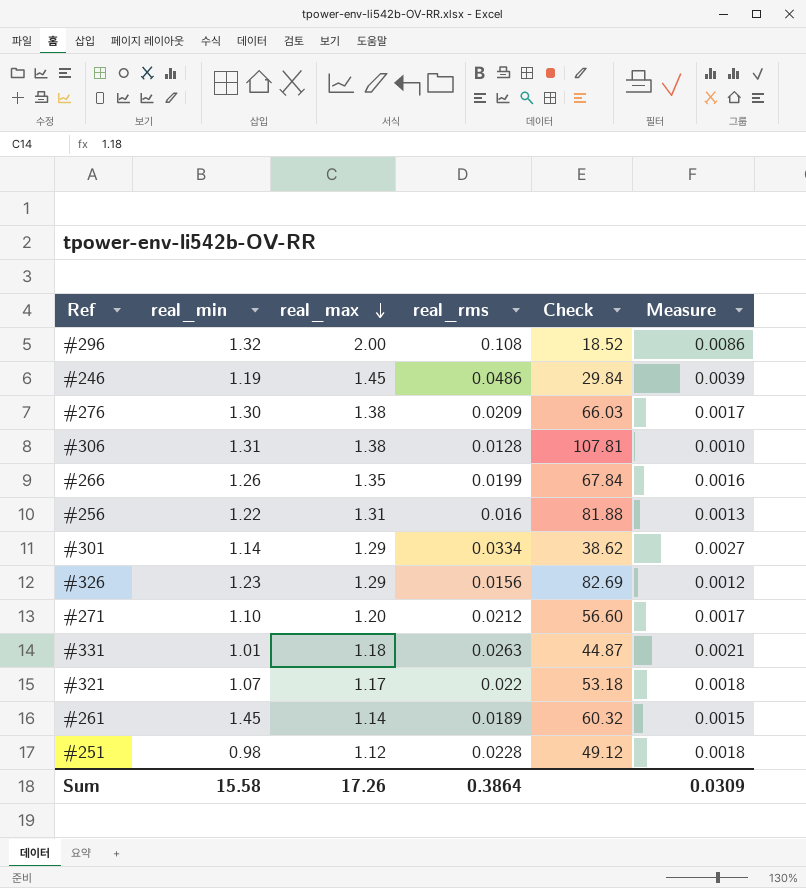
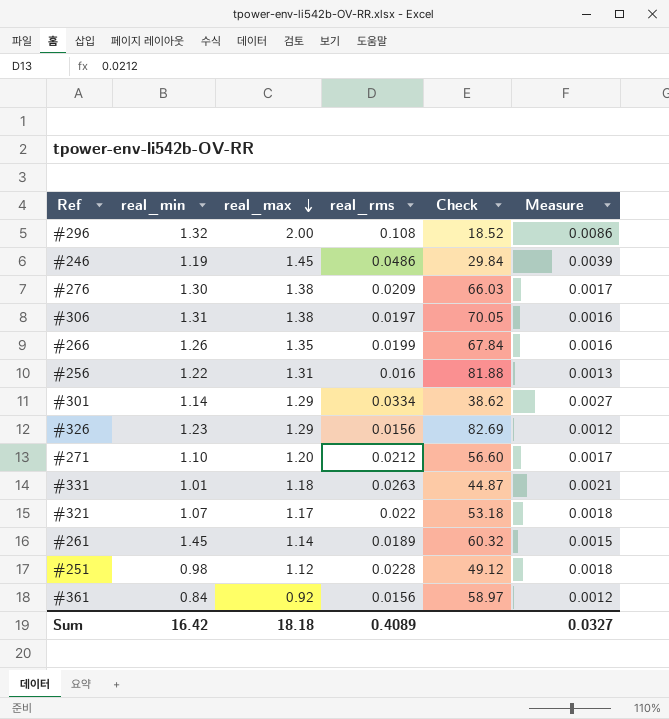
#306 | real_rms: 0.0128 -> 0.0197
#306 | Check: 107.81 -> 70.05
#306 | Measure: 0.0010 -> 0.0016
row #361: none -> 0.84 | 0.92 | 0.0156 | 58.97 | 0.0012
Sum | real_min: 15.58 -> 16.42
Sum | real_max: 17.26 -> 18.18
Sum | real_rms: 0.3864 -> 0.4089
Sum | Measure: 0.0309 -> 0.0327

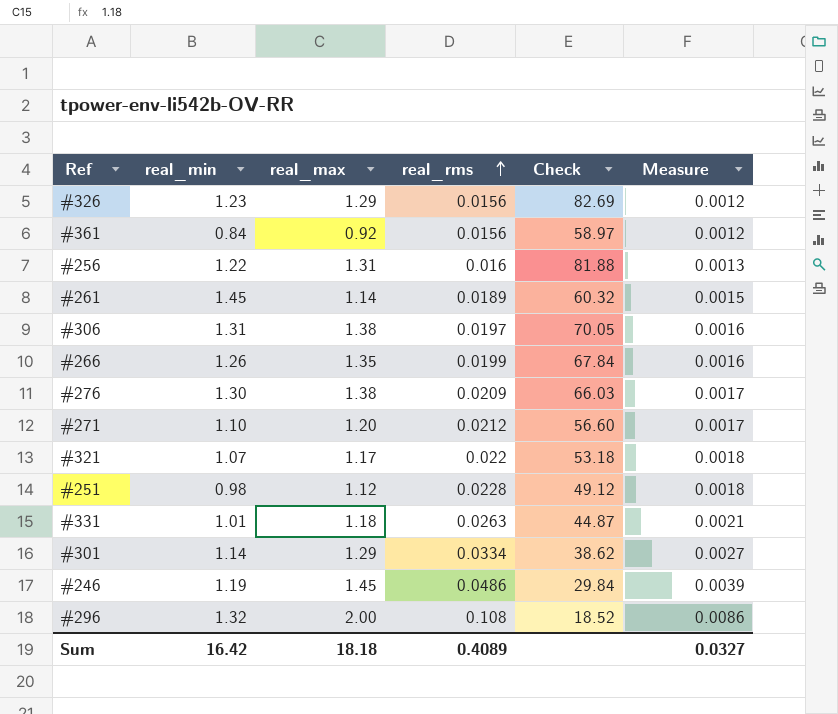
row order: real_max descending -> real_rms ascending

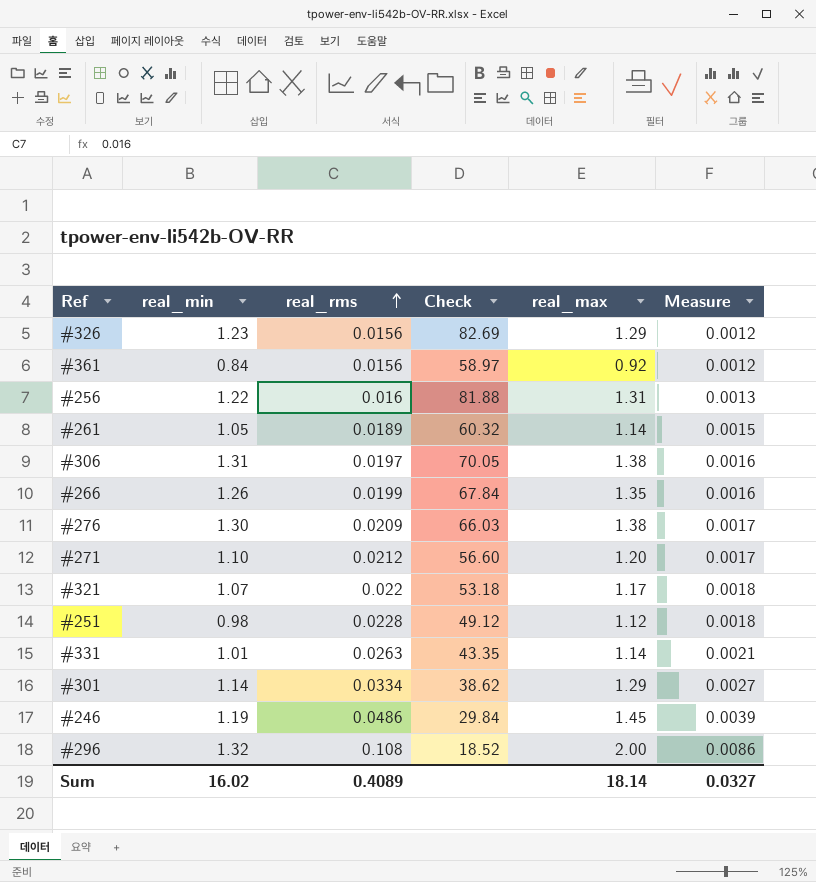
column real_max | position: 3 -> 5
#261 | real_min: 1.45 -> 1.05
#331 | Check: 44.87 -> 43.35
#331 | real_max: 1.18 -> 1.14
Sum | real_min: 16.42 -> 16.02
Sum | real_max: 18.18 -> 18.14

